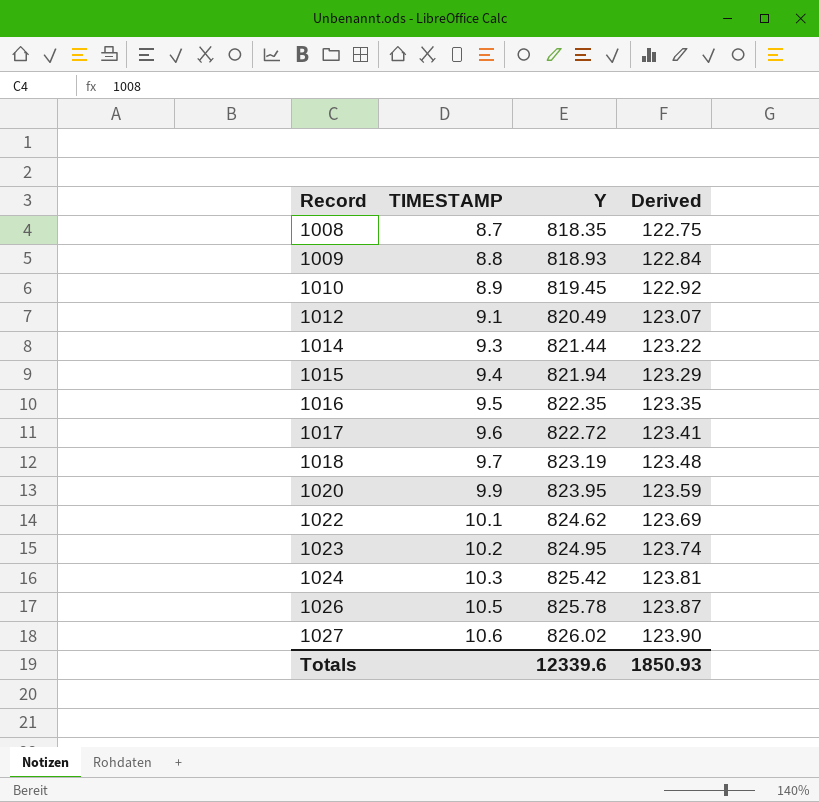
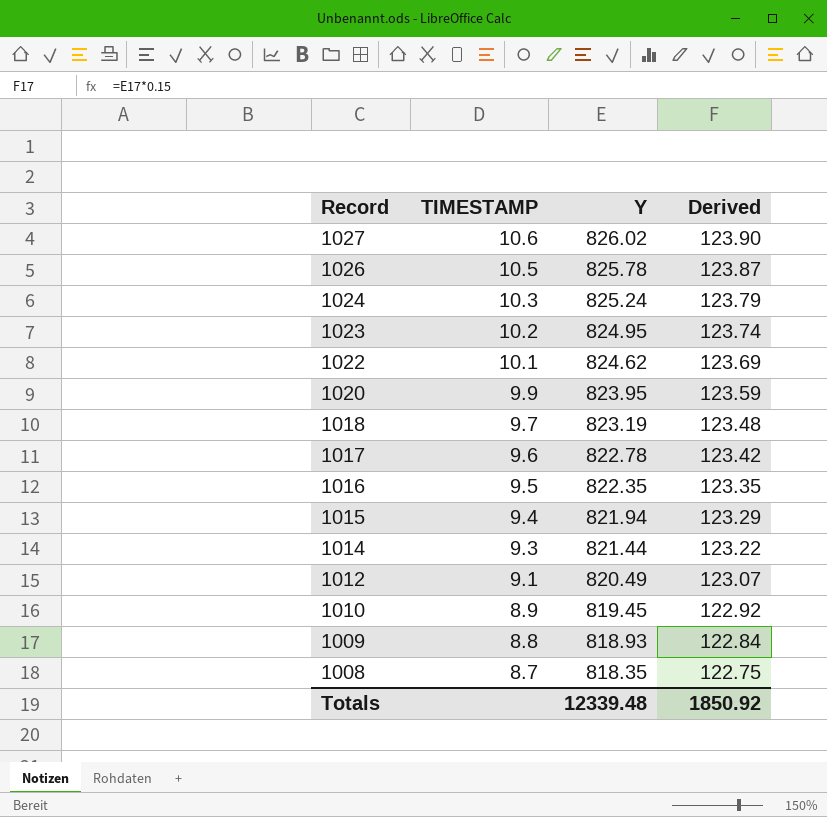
row order: Record ascending -> Record descending
1024 | Y: 825.42 -> 825.24
1024 | Derived: 123.81 -> 123.79
1017 | Y: 822.72 -> 822.78
1017 | Derived: 123.41 -> 123.42
Totals | Y: 12339.6 -> 12339.48
Totals | Derived: 1850.93 -> 1850.92

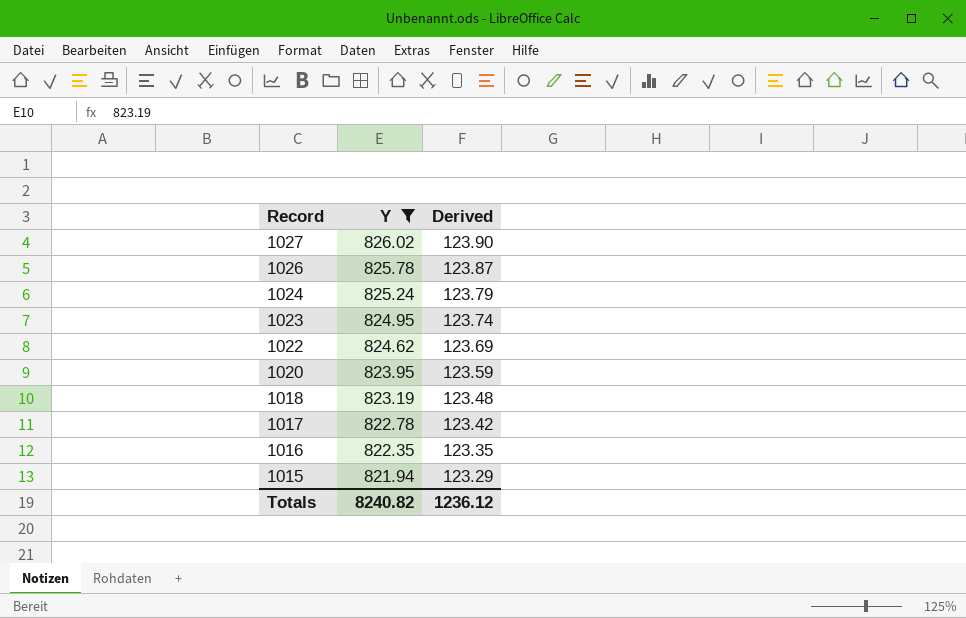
filter: none -> Y >= 821.94
column TIMESTAMP | position: 2 -> none
Totals | Y: 12339.48 -> 8240.82
Totals | Derived: 1850.92 -> 1236.12

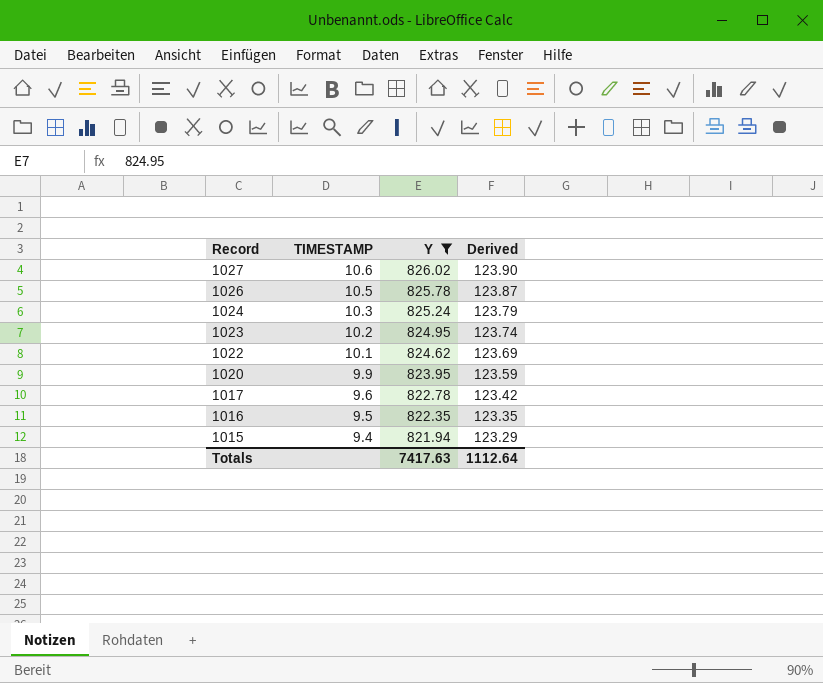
column TIMESTAMP | position: none -> 2
row 1018: 823.19 | 123.48 -> none
Totals | Y: 8240.82 -> 7417.63
Totals | Derived: 1236.12 -> 1112.64

